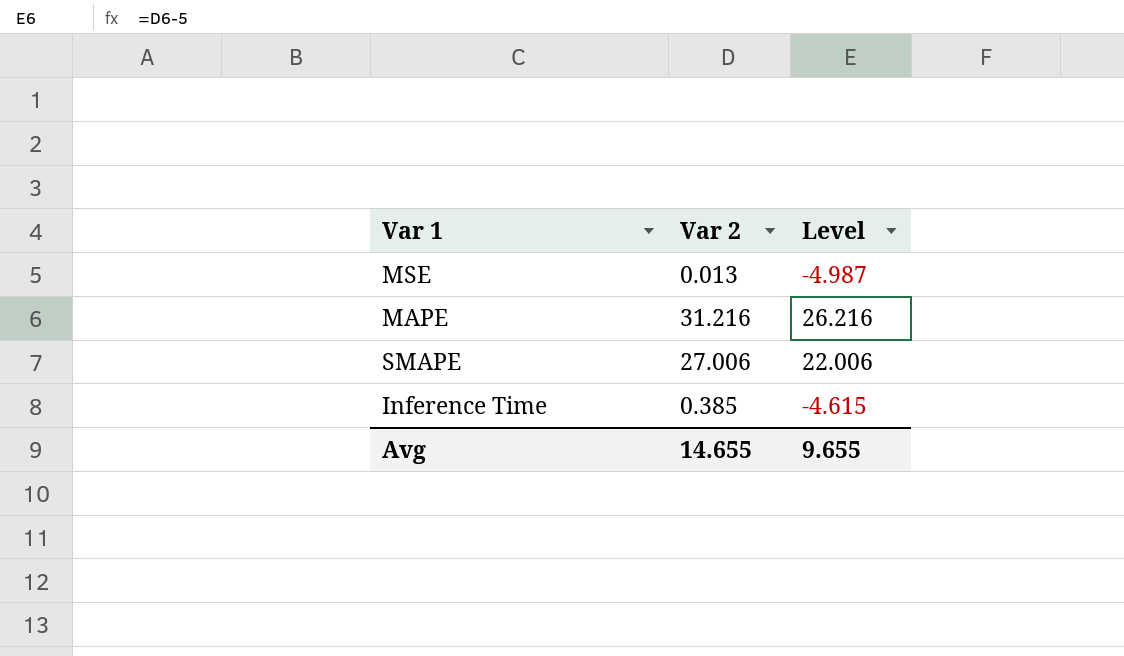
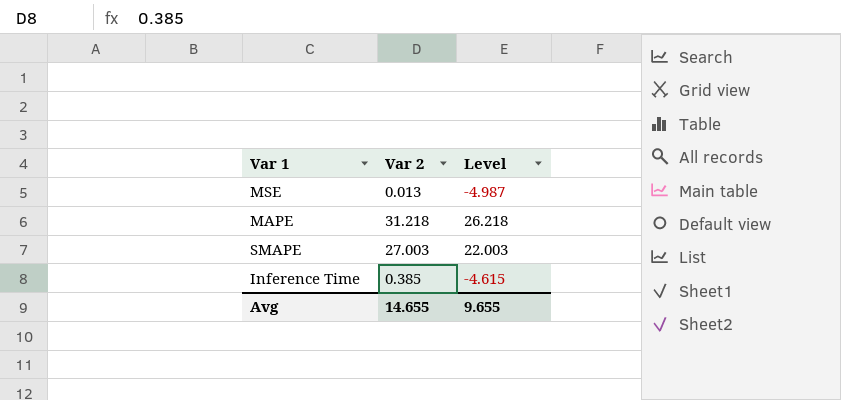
MAPE | Var 2: 31.216 -> 31.218
MAPE | Level: 26.216 -> 26.218
SMAPE | Var 2: 27.006 -> 27.003
SMAPE | Level: 22.006 -> 22.003

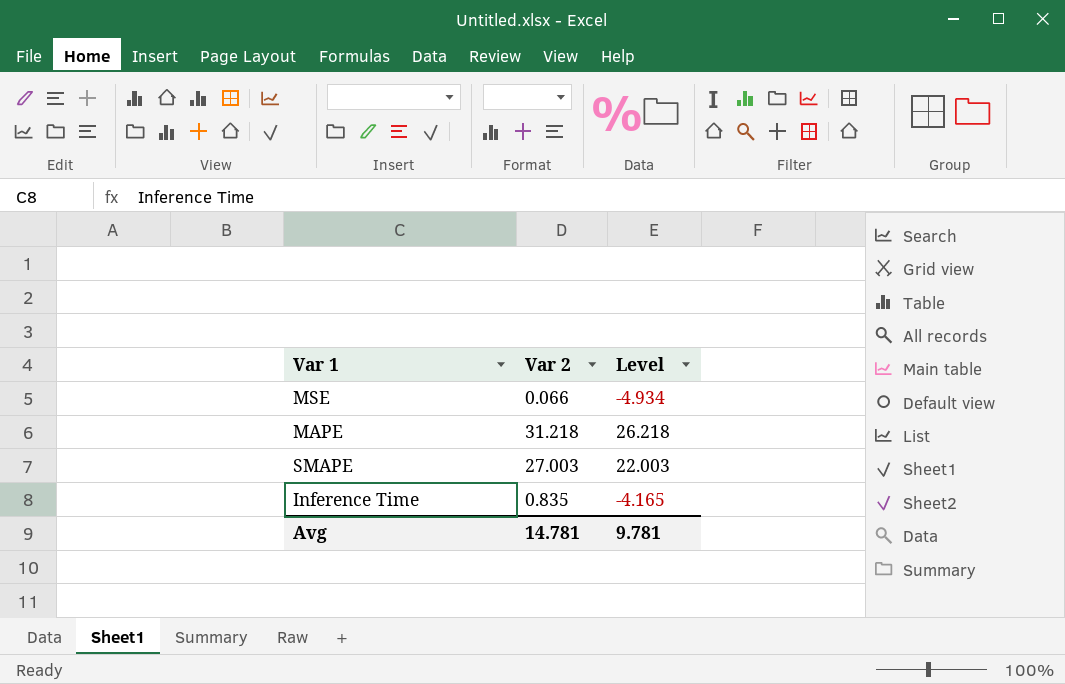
MSE | Var 2: 0.013 -> 0.066
MSE | Level: -4.987 -> -4.934
Inference Time | Var 2: 0.385 -> 0.835
Inference Time | Level: -4.615 -> -4.165
Avg | Var 2: 14.655 -> 14.781
Avg | Level: 9.655 -> 9.781

